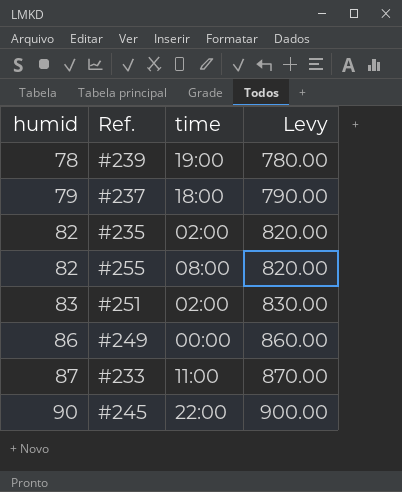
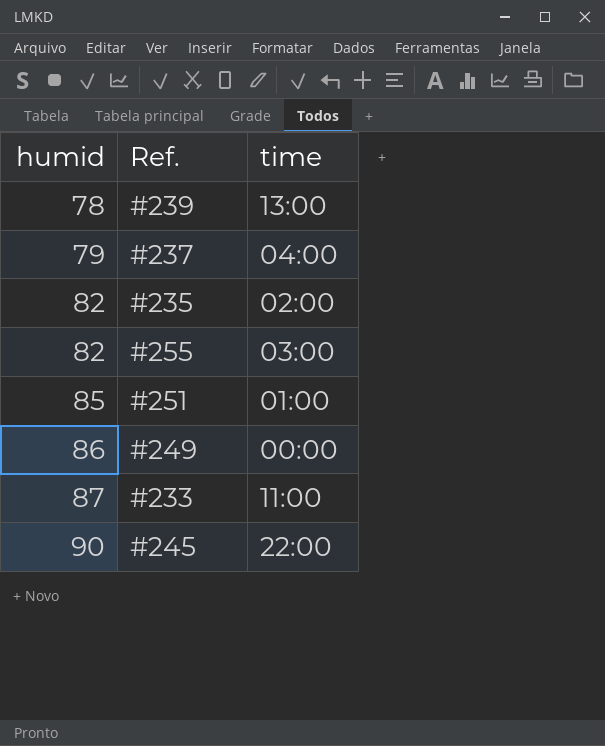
column Levy | formula: [humid] * 10 -> none
#239 | time: 19:00 -> 13:00
#237 | time: 18:00 -> 04:00
#255 | time: 08:00 -> 03:00
#251 | humid: 83 -> 85
#251 | time: 02:00 -> 01:00

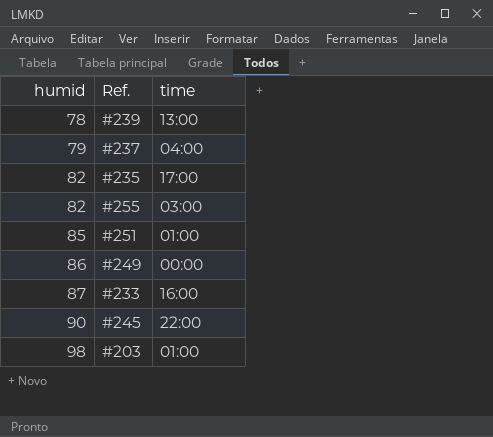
#235 | time: 02:00 -> 17:00
#233 | time: 11:00 -> 16:00
row #203: none -> 98 | 01:00

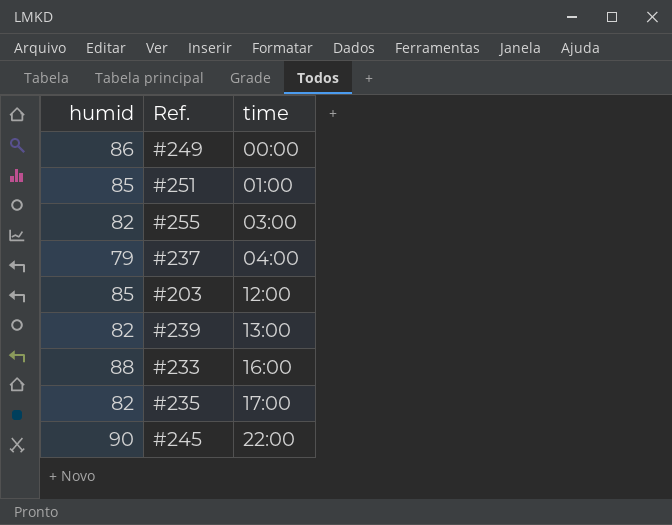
row order: humid ascending -> time ascending
#203 | humid: 98 -> 85
#203 | time: 01:00 -> 12:00
#239 | humid: 78 -> 82
#233 | humid: 87 -> 88

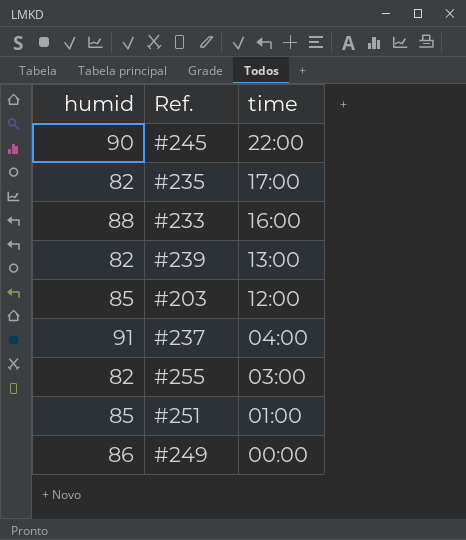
row order: time ascending -> time descending
#237 | humid: 79 -> 91

